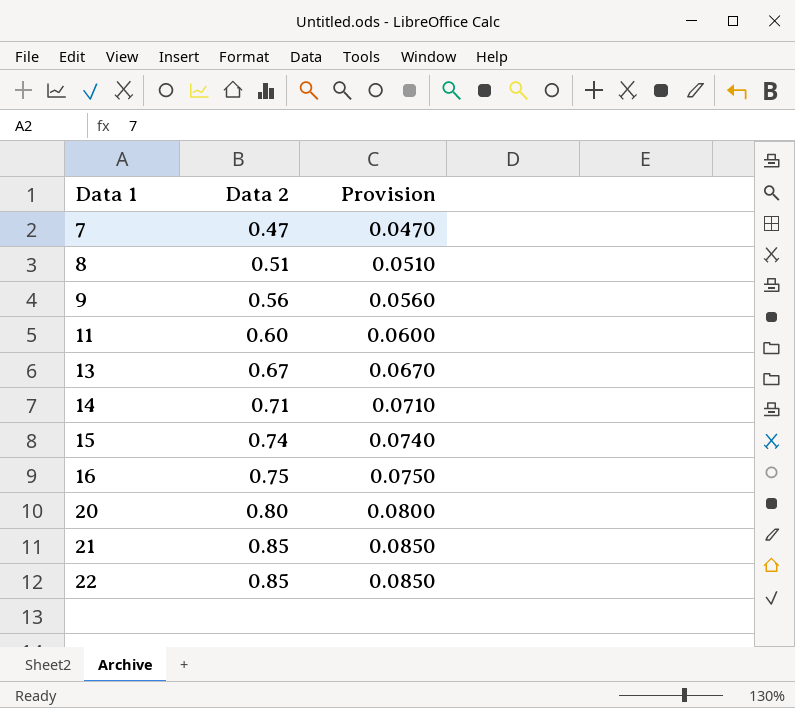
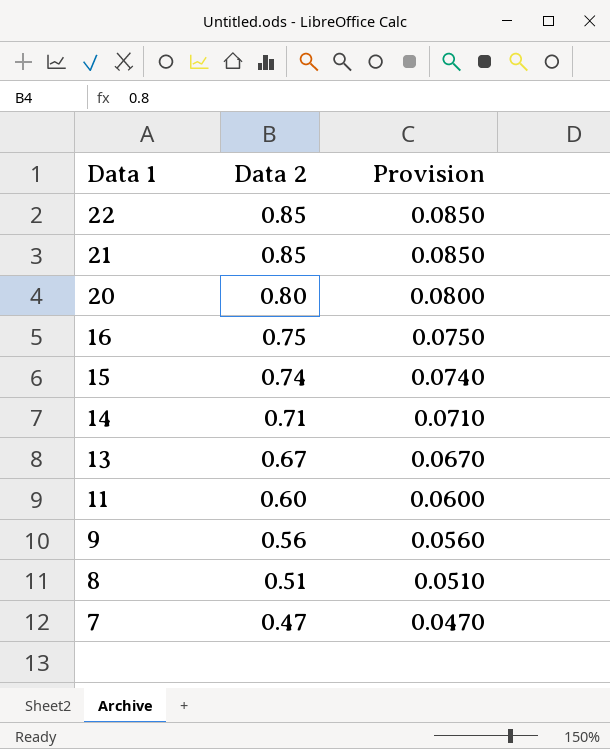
row order: Data 1 ascending -> Data 1 descending

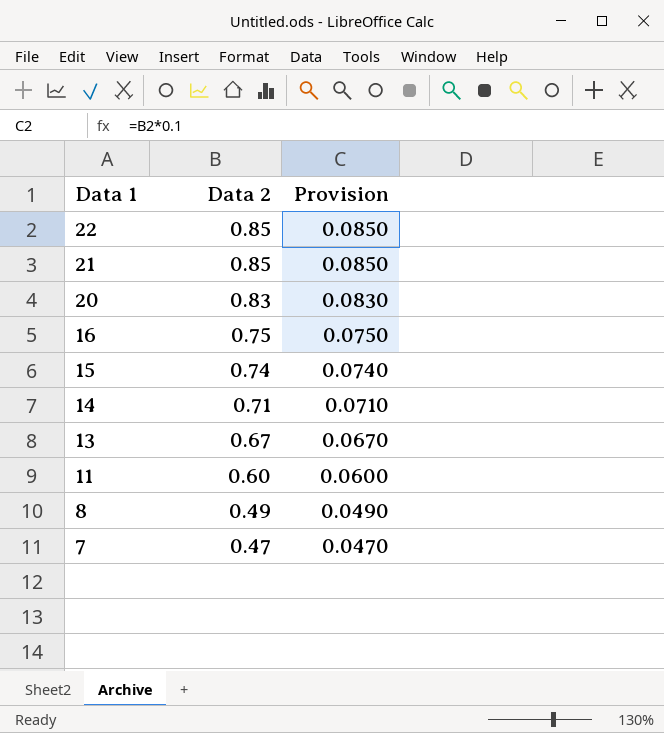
row 9: 0.56 | 0.0560 -> none
20 | Data 2: 0.80 -> 0.83
20 | Provision: 0.0800 -> 0.0830
8 | Data 2: 0.51 -> 0.49
8 | Provision: 0.0510 -> 0.0490

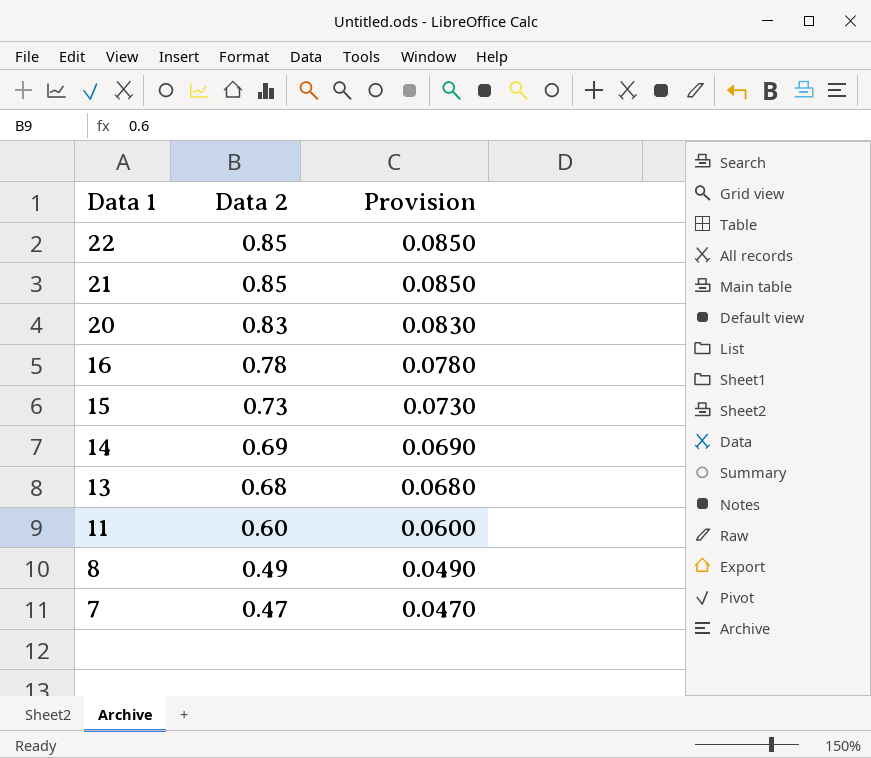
16 | Data 2: 0.75 -> 0.78
16 | Provision: 0.0750 -> 0.0780
15 | Data 2: 0.74 -> 0.73
15 | Provision: 0.0740 -> 0.0730
14 | Data 2: 0.71 -> 0.69
14 | Provision: 0.0710 -> 0.0690
13 | Data 2: 0.67 -> 0.68
13 | Provision: 0.0670 -> 0.0680

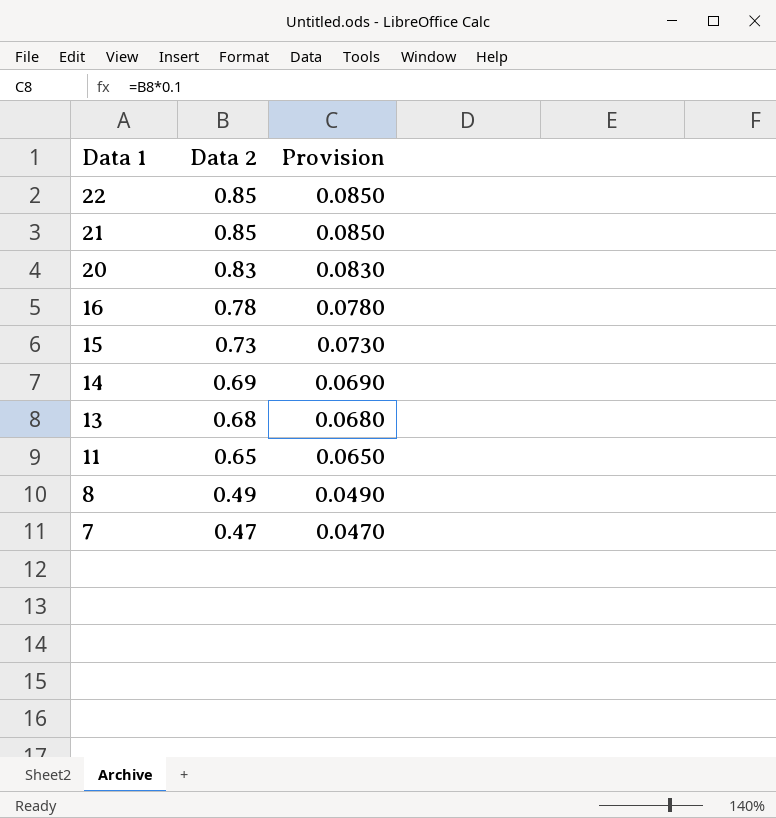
11 | Data 2: 0.60 -> 0.65
11 | Provision: 0.0600 -> 0.0650

